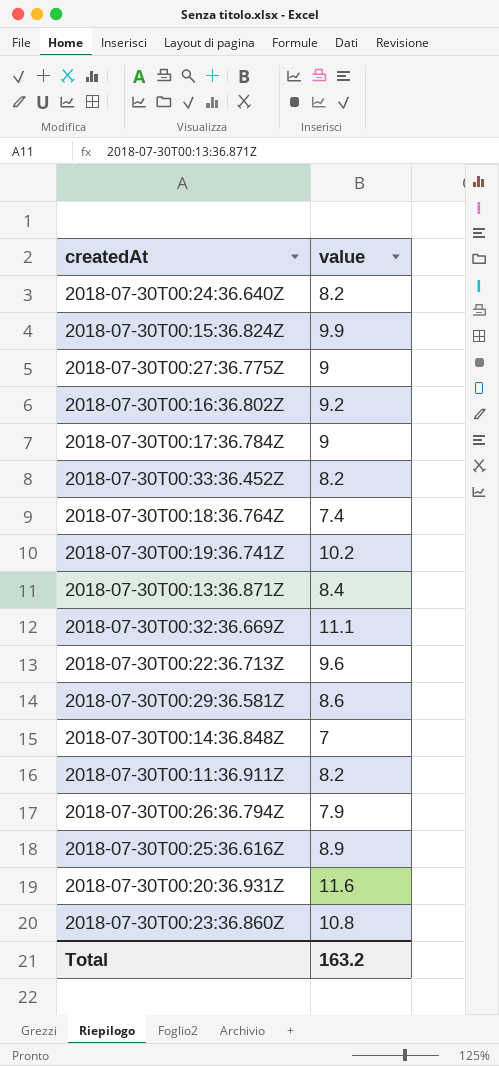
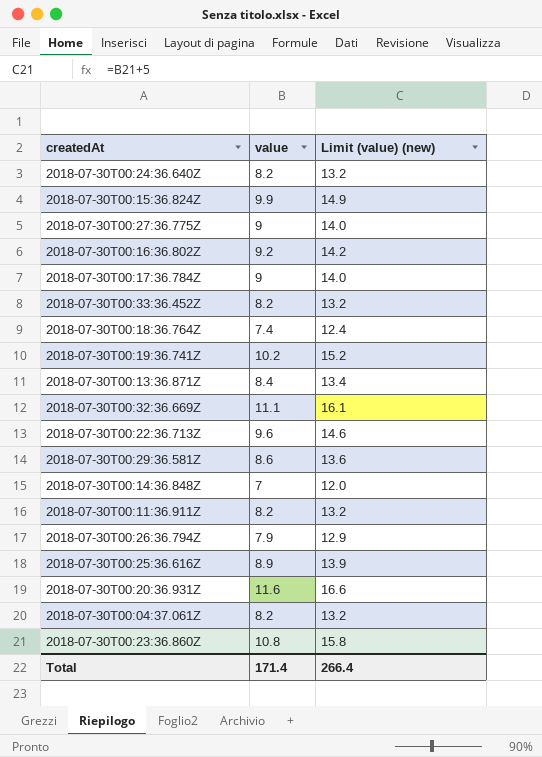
column Limit (value) (new) | formula: none -> [value] + 5
row 2018-07-30T00:04:37.061Z: none -> 8.2 | 13.2
Total | value: 163.2 -> 171.4

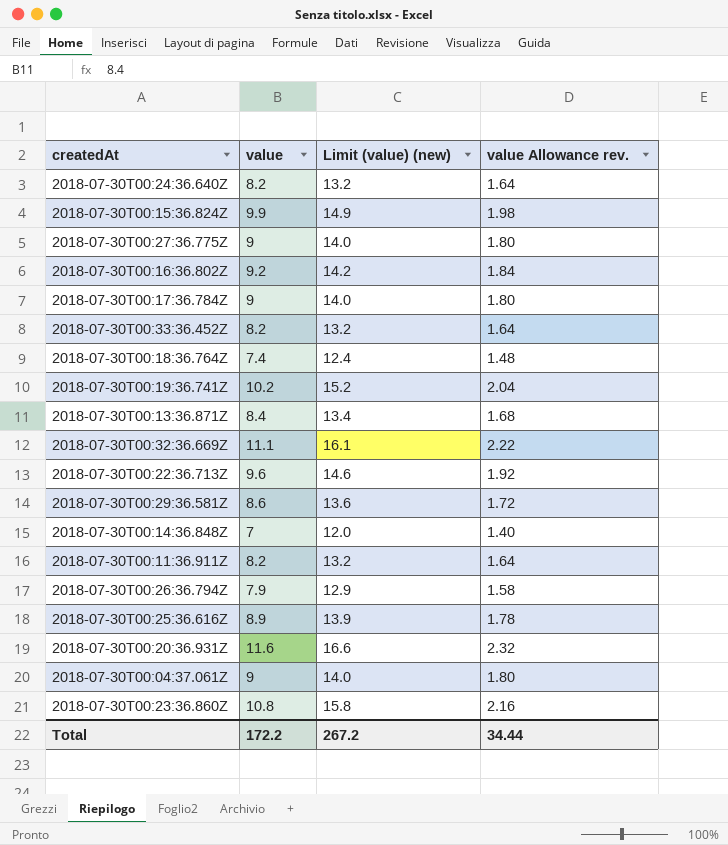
column value Allowance rev. | formula: none -> [value] * 0.2
2018-07-30T00:04:37.061Z | value: 8.2 -> 9
2018-07-30T00:04:37.061Z | Limit (value) (new): 13.2 -> 14.0
Total | value: 171.4 -> 172.2
Total | Limit (value) (new): 266.4 -> 267.2

